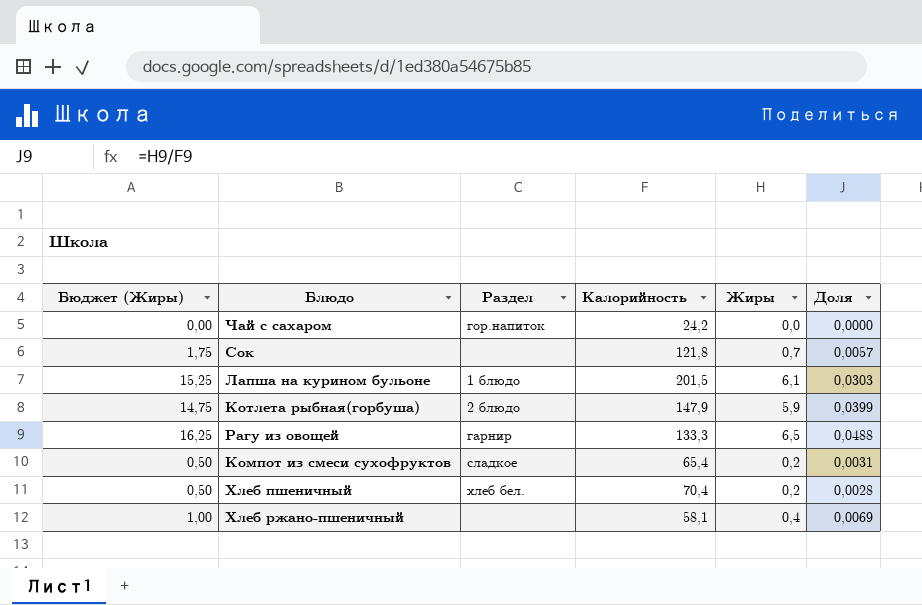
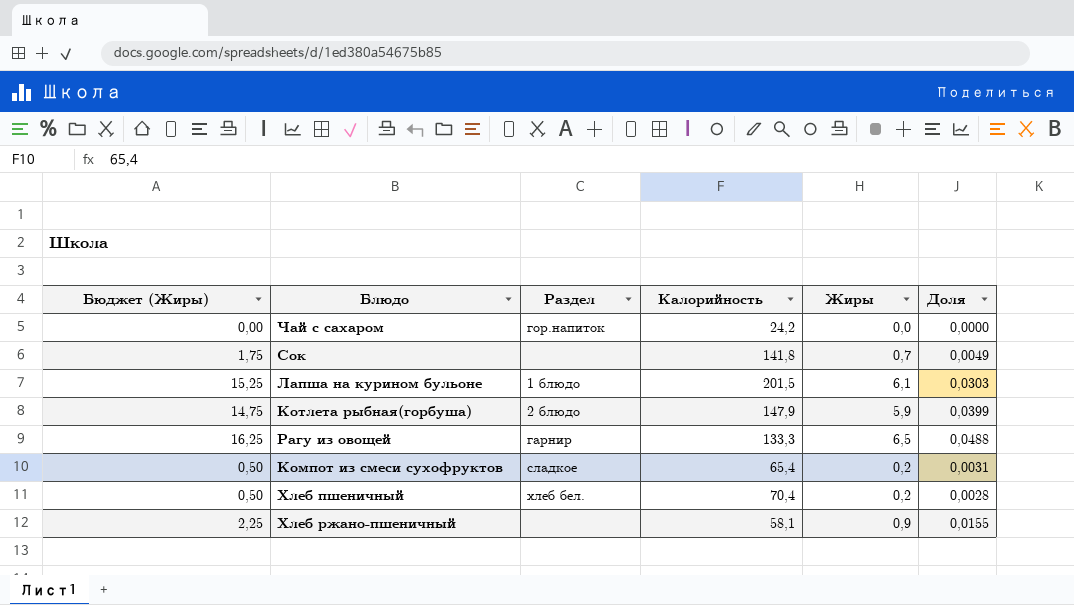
Сок | Калорийность: 121,8 -> 141,8
Сок | Доля: 0,0057 -> 0,0049
Хлеб ржано-пшеничный | Бюджет (Жиры): 1,00 -> 2,25
Хлеб ржано-пшеничный | Жиры: 0,4 -> 0,9
Хлеб ржано-пшеничный | Доля: 0,0069 -> 0,0155

